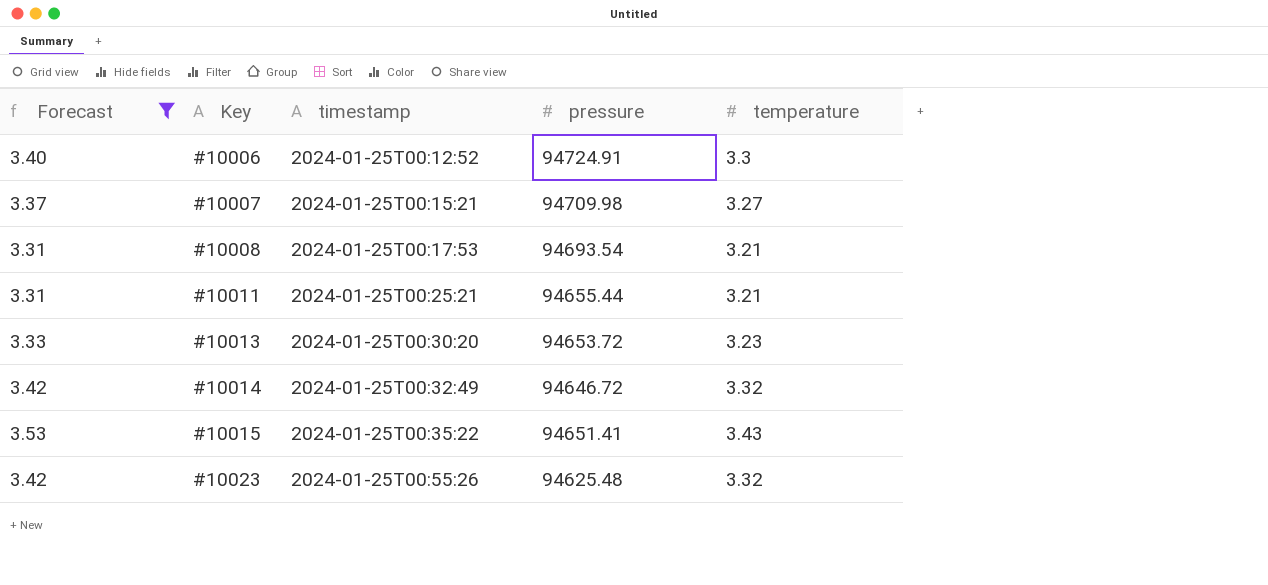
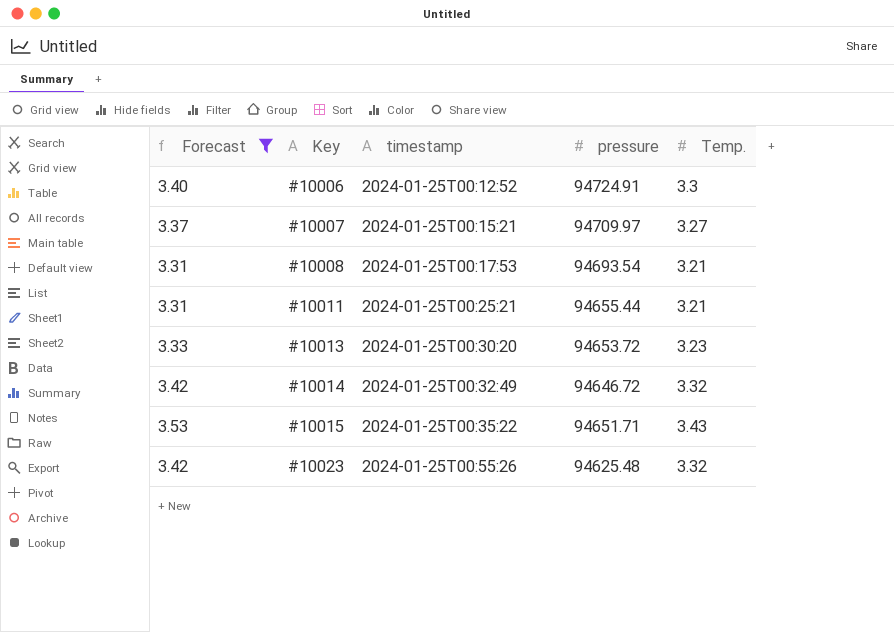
column name: temperature -> Temp.
#10007 | pressure: 94709.98 -> 94709.97
#10015 | pressure: 94651.41 -> 94651.71

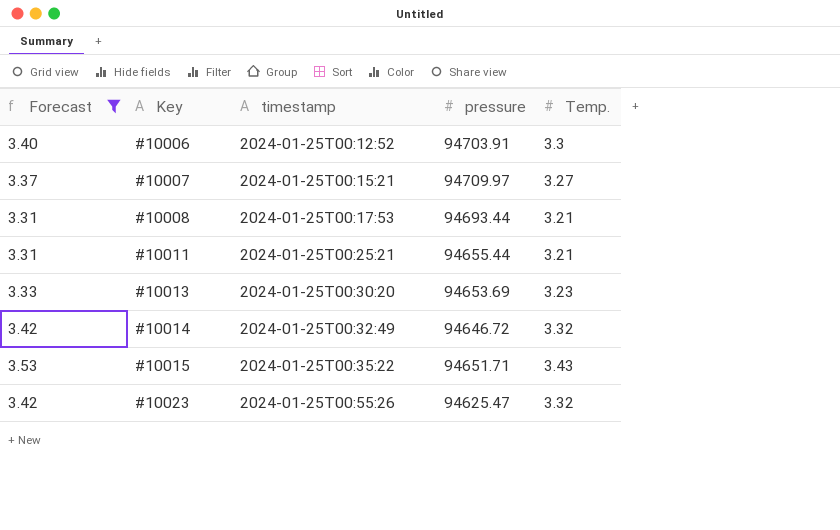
#10006 | pressure: 94724.91 -> 94703.91
#10008 | pressure: 94693.54 -> 94693.44
#10013 | pressure: 94653.72 -> 94653.69
#10023 | pressure: 94625.48 -> 94625.47

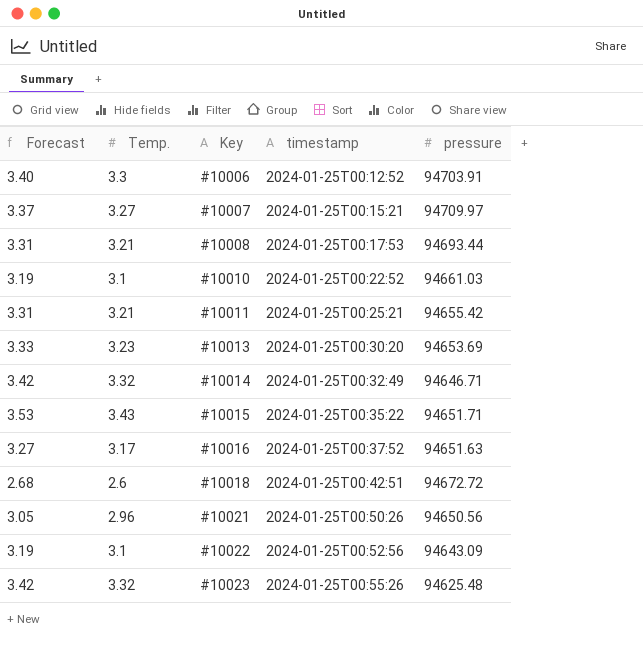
filter: Forecast >= 3.31 -> none
column Temp. | position: 5 -> 2
#10011 | pressure: 94655.44 -> 94655.42
#10014 | pressure: 94646.72 -> 94646.71
#10023 | pressure: 94625.47 -> 94625.48

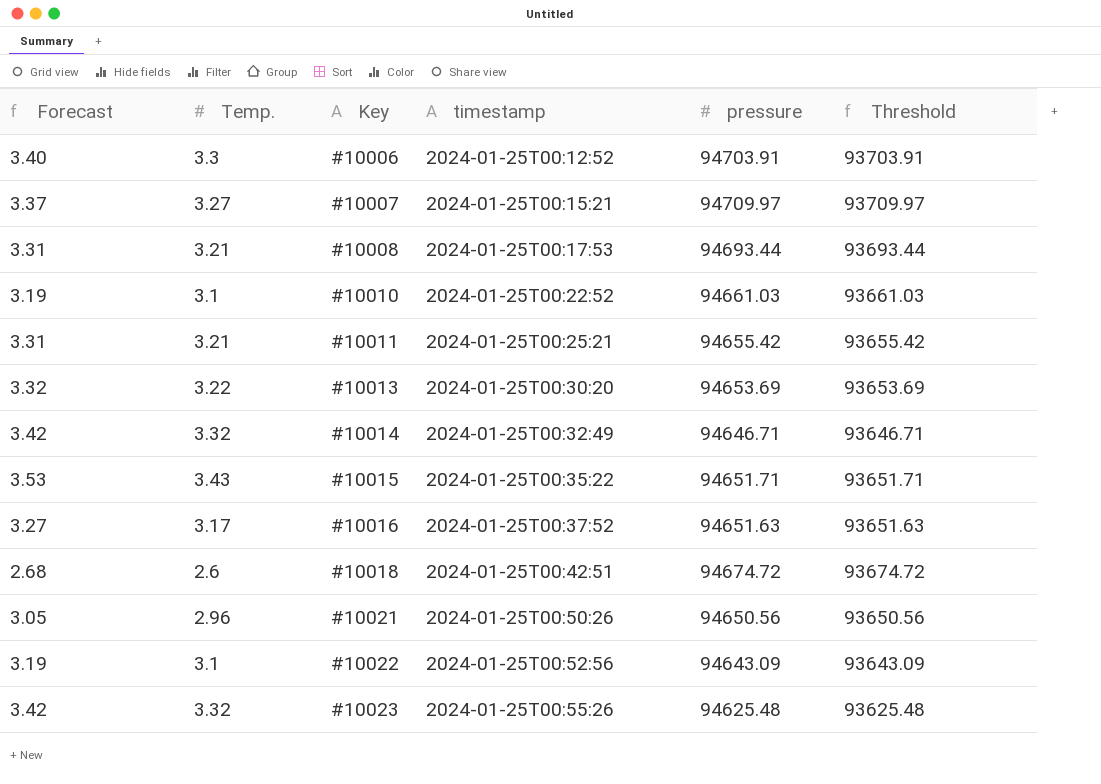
column Threshold | formula: none -> [pressure] - 1000
#10013 | Forecast: 3.33 -> 3.32
#10013 | Temp.: 3.23 -> 3.22
#10018 | pressure: 94672.72 -> 94674.72

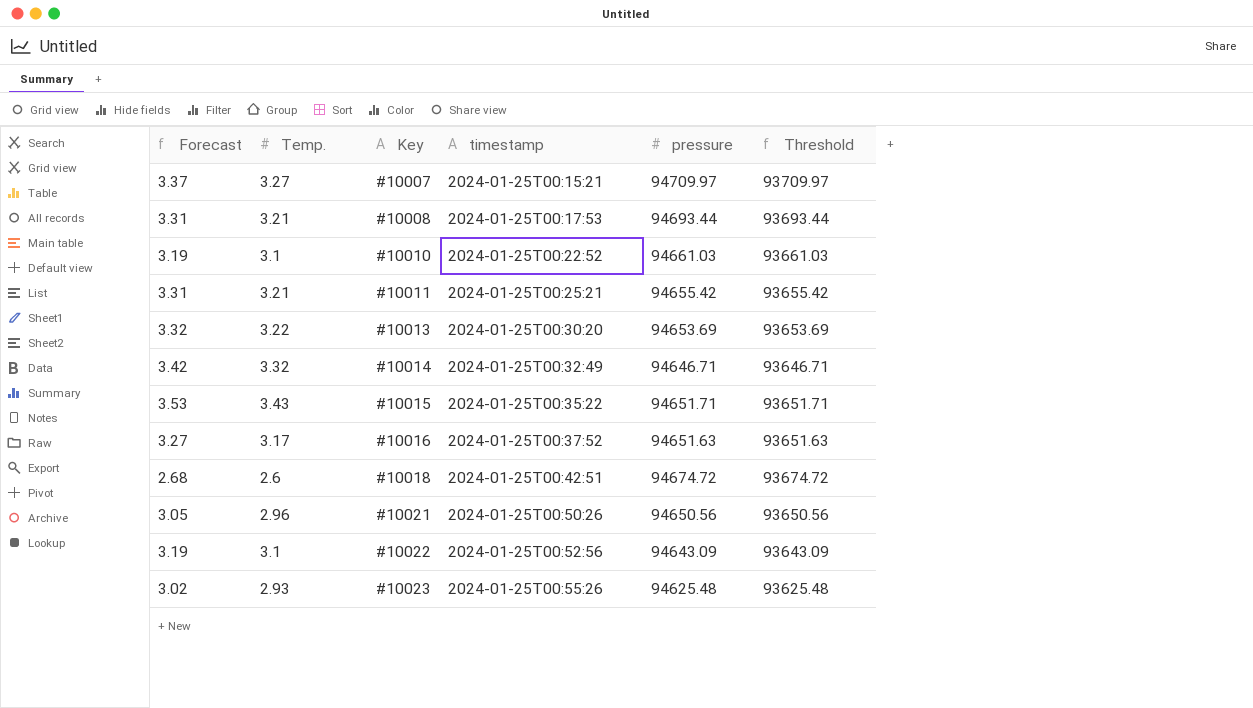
row #10006: 3.40 | 3.3 | 2024-01-25T00:12:52 | 94703.91 | 93703.91 -> none
#10023 | Forecast: 3.42 -> 3.02
#10023 | Temp.: 3.32 -> 2.93

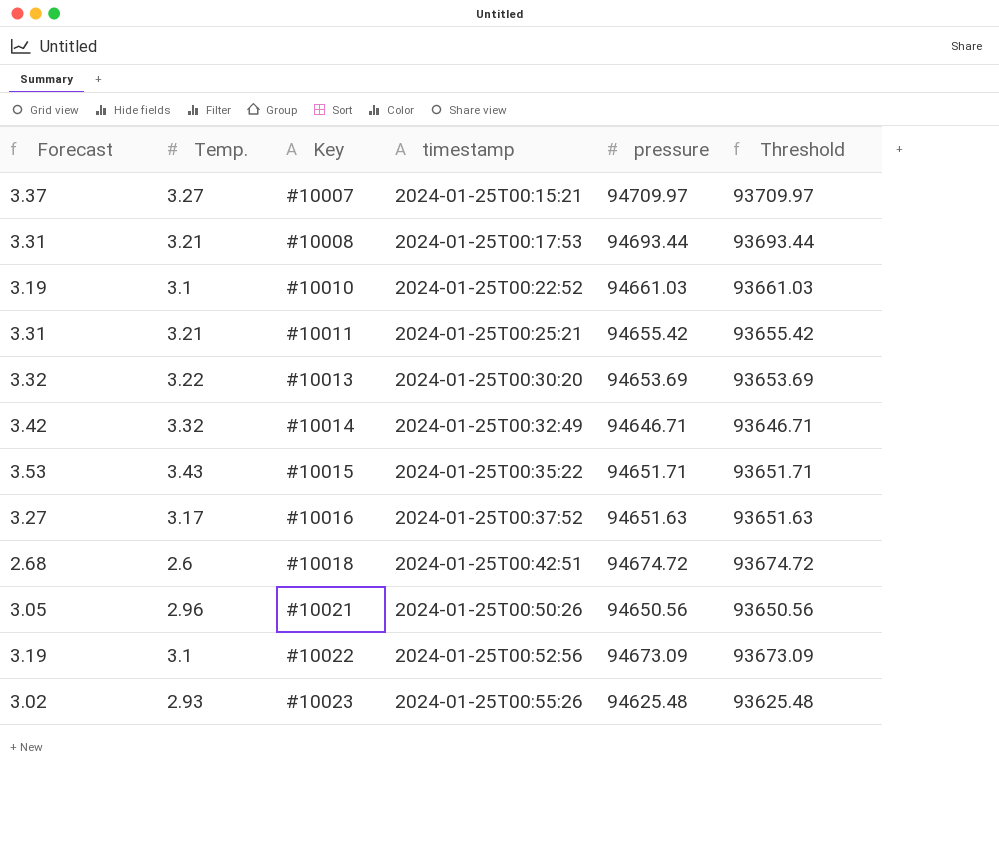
#10022 | pressure: 94643.09 -> 94673.09
#10022 | Threshold: 93643.09 -> 93673.09

